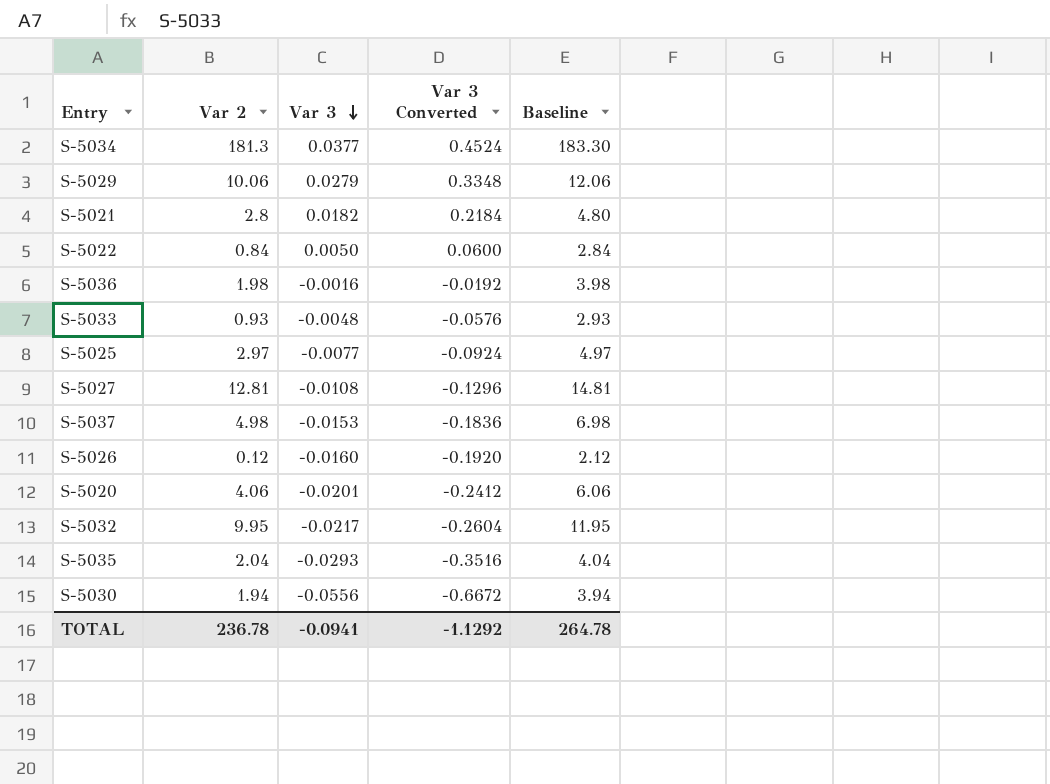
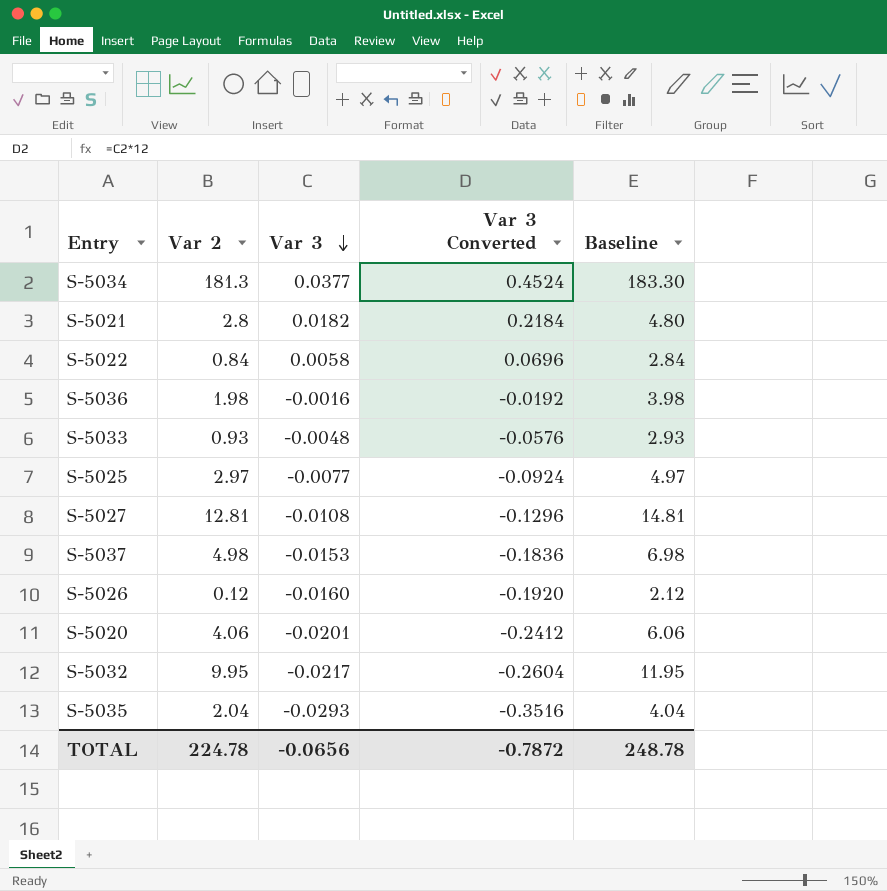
row S-5029: 10.06 | 0.0279 | 0.3348 | 12.06 -> none
row S-5030: 1.94 | -0.0556 | -0.6672 | 3.94 -> none
S-5022 | Var 3: 0.0050 -> 0.0058
S-5022 | Var 3 Converted: 0.0600 -> 0.0696
TOTAL | Var 2: 236.78 -> 224.78
TOTAL | Var 3: -0.0941 -> -0.0656
TOTAL | Var 3 Converted: -1.1292 -> -0.7872
TOTAL | Baseline: 264.78 -> 248.78

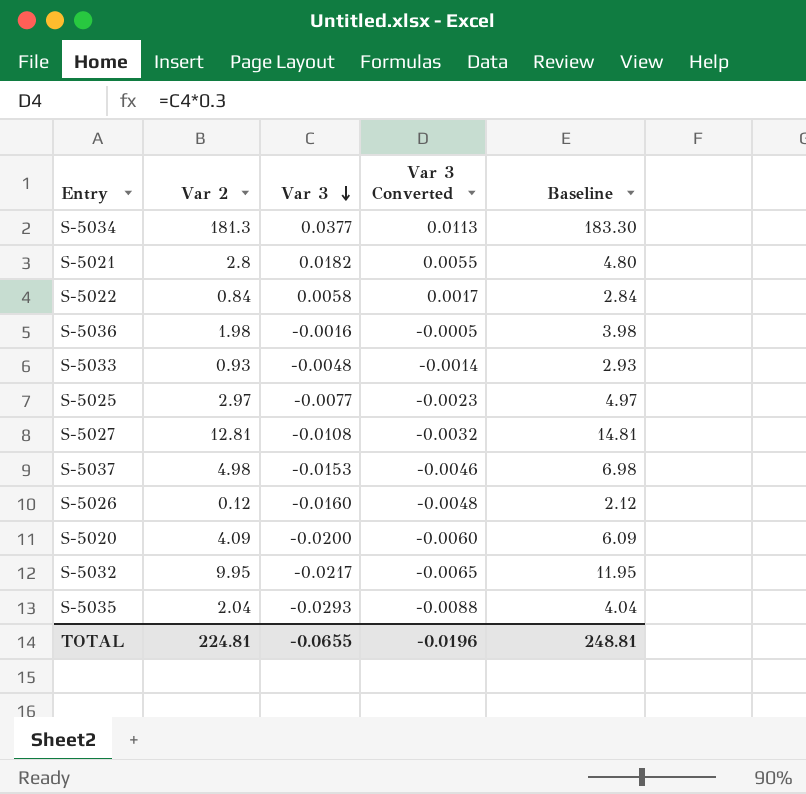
column Var 3 Converted | formula: [Var 3] * 12 -> [Var 3] * 0.3
S-5020 | Var 2: 4.06 -> 4.09
S-5020 | Var 3: -0.0201 -> -0.0200
S-5020 | Baseline: 6.06 -> 6.09
TOTAL | Var 2: 224.78 -> 224.81
TOTAL | Var 3: -0.0656 -> -0.0655
TOTAL | Var 3 Converted: -0.7872 -> -0.0196
TOTAL | Baseline: 248.78 -> 248.81

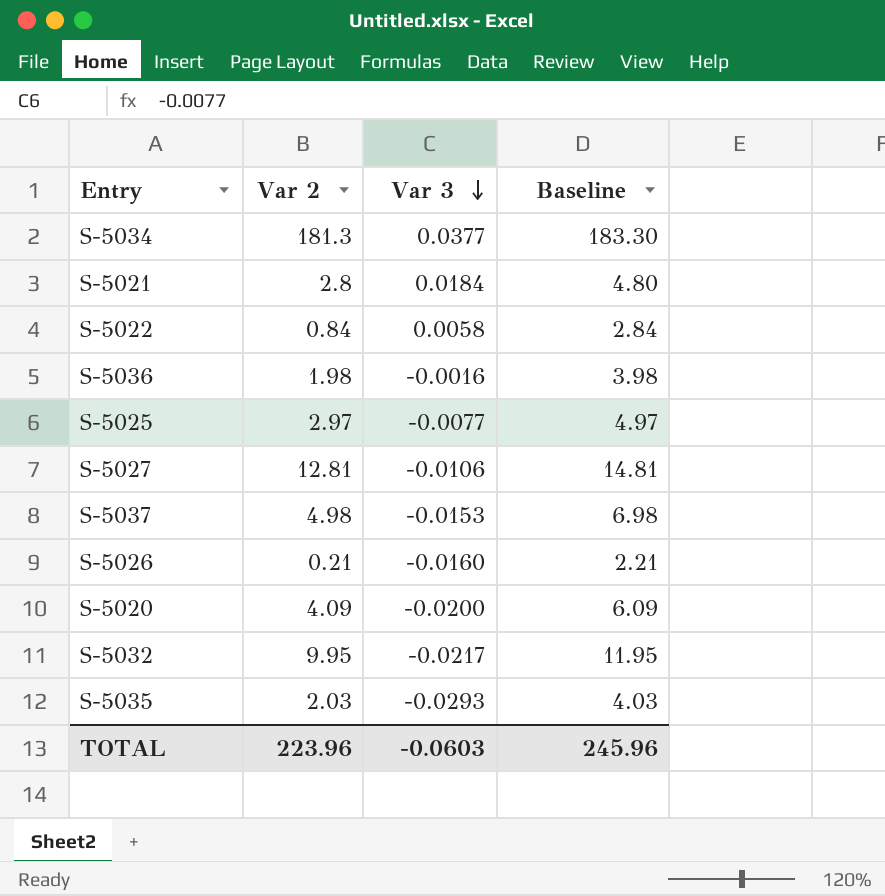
column Var 3 Converted | formula: [Var 3] * 0.3 -> none
row S-5033: 0.93 | -0.0048 | -0.0014 | 2.93 -> none
S-5021 | Var 3: 0.0182 -> 0.0184
S-5027 | Var 3: -0.0108 -> -0.0106
S-5026 | Var 2: 0.12 -> 0.21
S-5026 | Baseline: 2.12 -> 2.21
S-5035 | Var 2: 2.04 -> 2.03
S-5035 | Baseline: 4.04 -> 4.03
TOTAL | Var 2: 224.81 -> 223.96
TOTAL | Var 3: -0.0655 -> -0.0603
TOTAL | Baseline: 248.81 -> 245.96

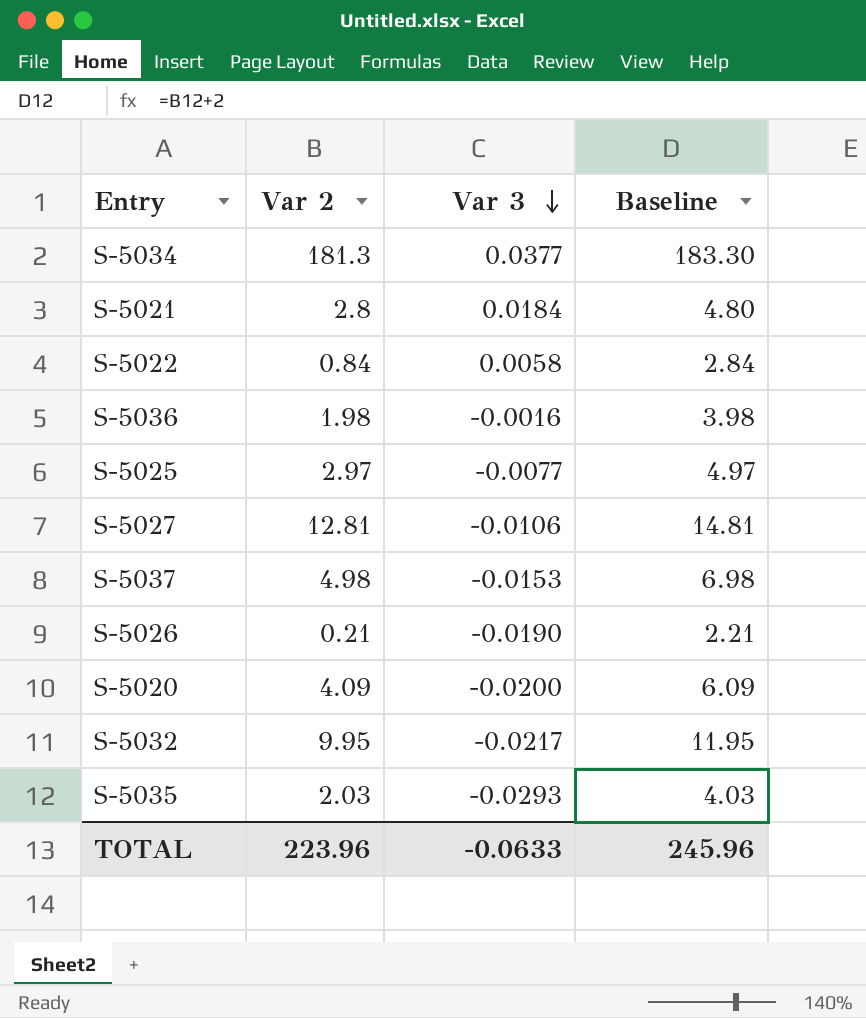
S-5026 | Var 3: -0.0160 -> -0.0190
TOTAL | Var 3: -0.0603 -> -0.0633

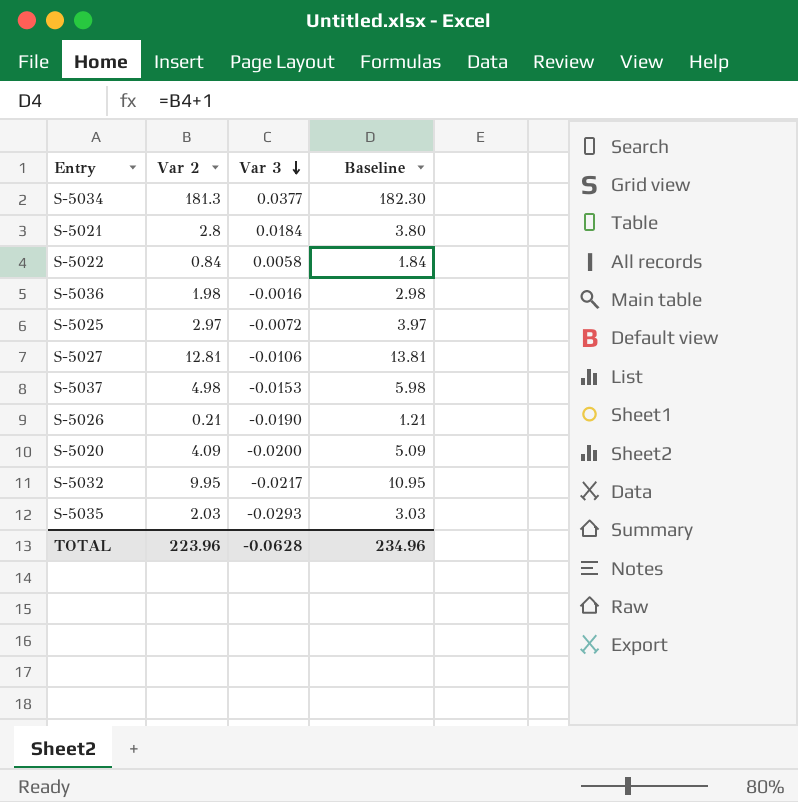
column Baseline | formula: [Var 2] + 2 -> [Var 2] + 1
S-5025 | Var 3: -0.0077 -> -0.0072
TOTAL | Var 3: -0.0633 -> -0.0628
TOTAL | Baseline: 245.96 -> 234.96

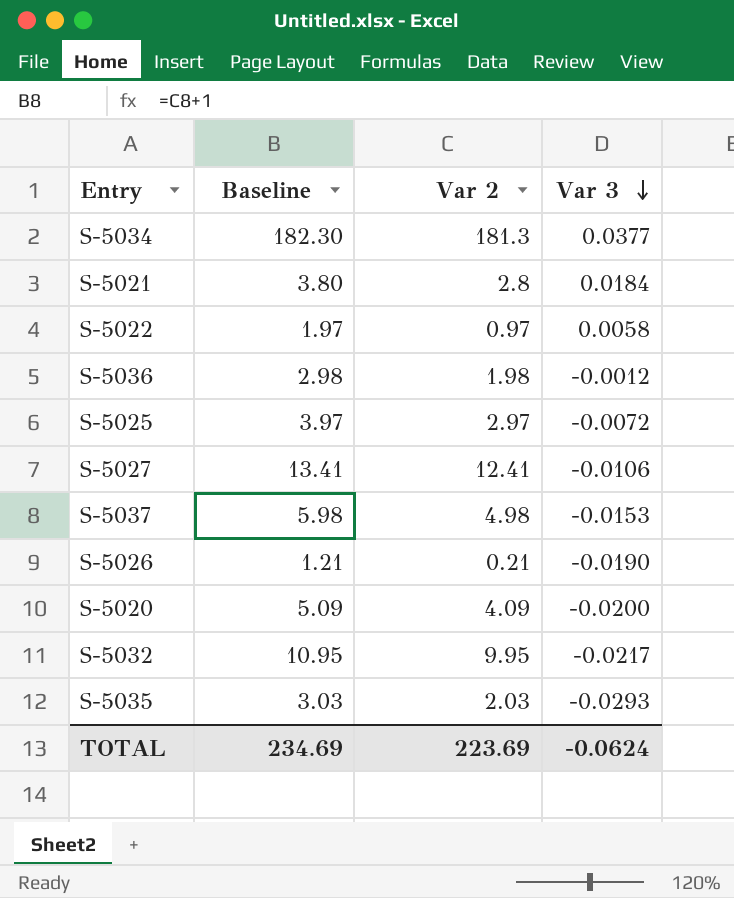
column Baseline | position: 4 -> 2
S-5022 | Baseline: 1.84 -> 1.97
S-5022 | Var 2: 0.84 -> 0.97
S-5036 | Var 3: -0.0016 -> -0.0012
S-5027 | Baseline: 13.81 -> 13.41
S-5027 | Var 2: 12.81 -> 12.41
TOTAL | Baseline: 234.96 -> 234.69
TOTAL | Var 2: 223.96 -> 223.69
TOTAL | Var 3: -0.0628 -> -0.0624

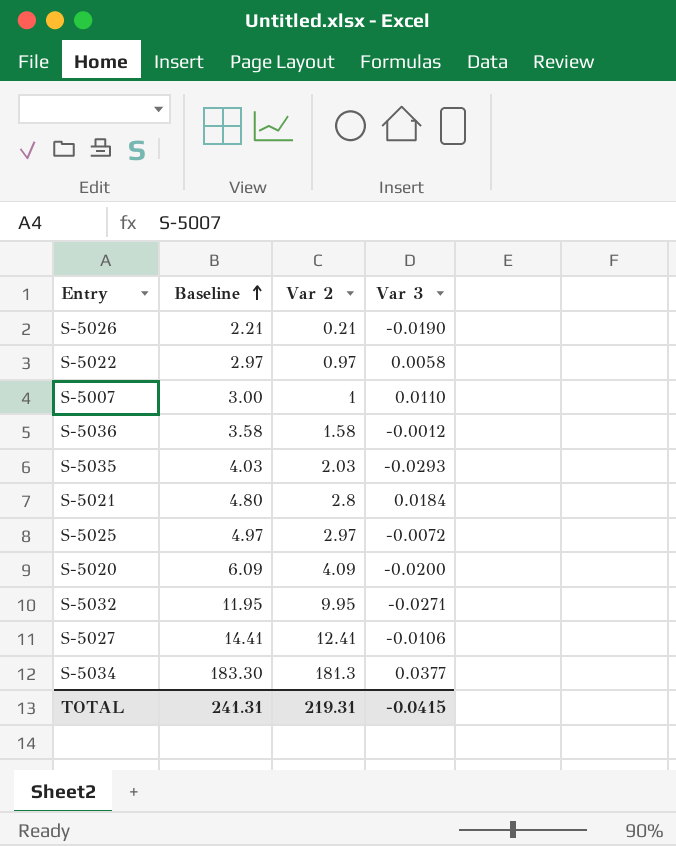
row order: Var 3 descending -> Baseline ascending
column Baseline | formula: [Var 2] + 1 -> [Var 2] + 2
row S-5037: 5.98 | 4.98 | -0.0153 -> none
row S-5007: none -> 3.00 | 1 | 0.0110
S-5036 | Var 2: 1.98 -> 1.58
S-5032 | Var 3: -0.0217 -> -0.0271
TOTAL | Baseline: 234.69 -> 241.31
TOTAL | Var 2: 223.69 -> 219.31
TOTAL | Var 3: -0.0624 -> -0.0415

